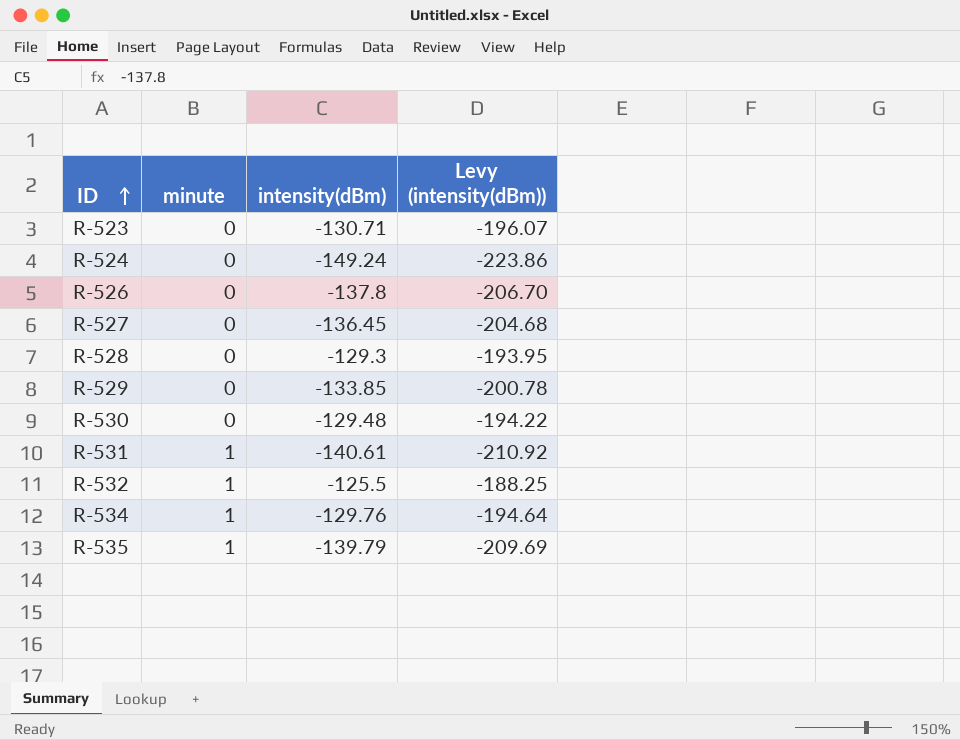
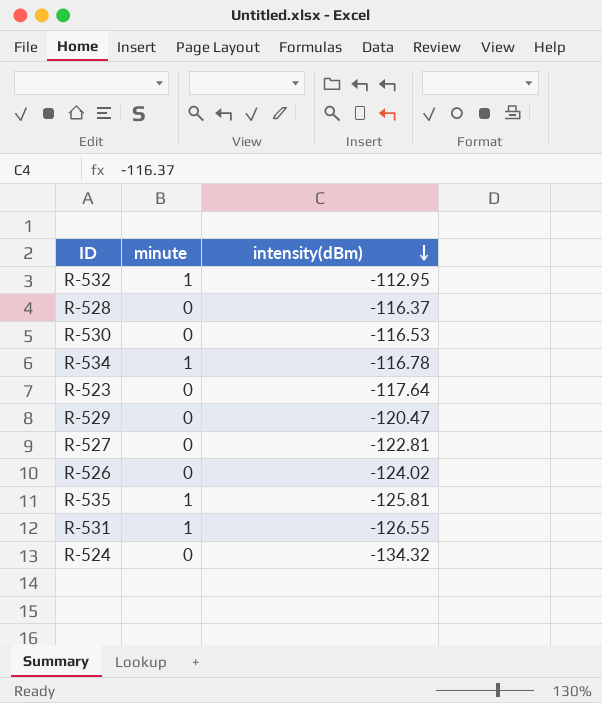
row order: ID ascending -> intensity(dBm) descending
column Levy (intensity(dBm)) | formula: [intensity(dBm)] * 1.5 -> none
R-532 | intensity(dBm): -125.5 -> -112.95
R-528 | intensity(dBm): -129.3 -> -116.37
R-530 | intensity(dBm): -129.48 -> -116.53
R-534 | intensity(dBm): -129.76 -> -116.78
R-523 | intensity(dBm): -130.71 -> -117.64
R-529 | intensity(dBm): -133.85 -> -120.47
R-527 | intensity(dBm): -136.45 -> -122.81
R-526 | intensity(dBm): -137.8 -> -124.02
R-535 | intensity(dBm): -139.79 -> -125.81
R-531 | intensity(dBm): -140.61 -> -126.55
R-524 | intensity(dBm): -149.24 -> -134.32

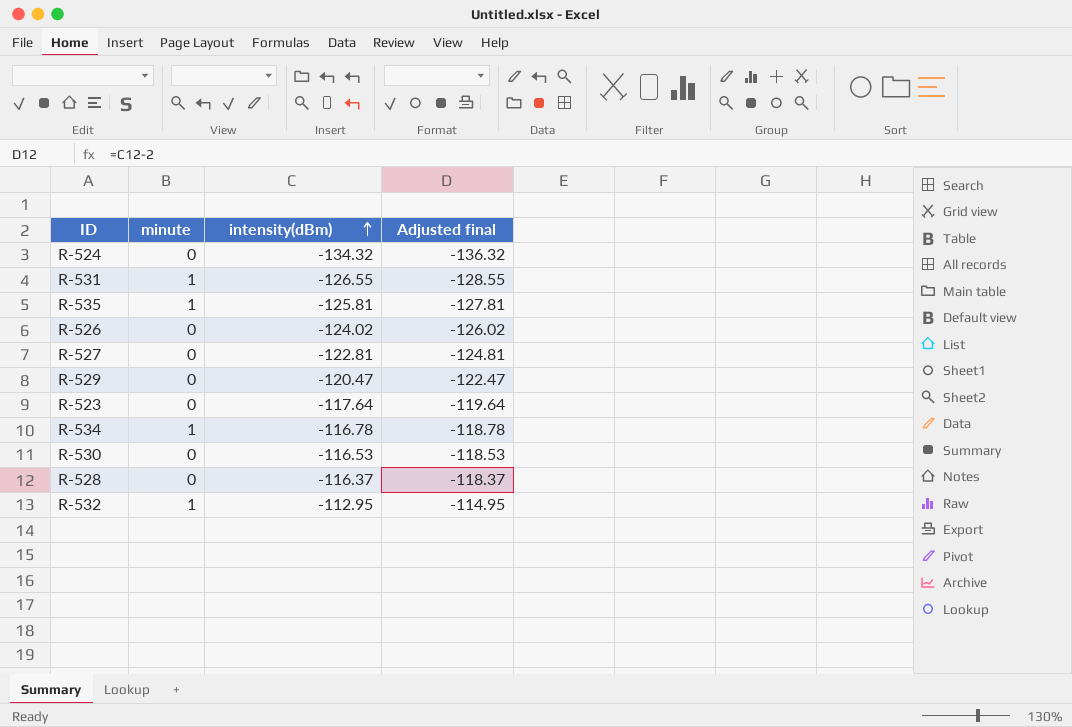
row order: intensity(dBm) descending -> intensity(dBm) ascending
column Adjusted final | formula: none -> [intensity(dBm)] - 2

